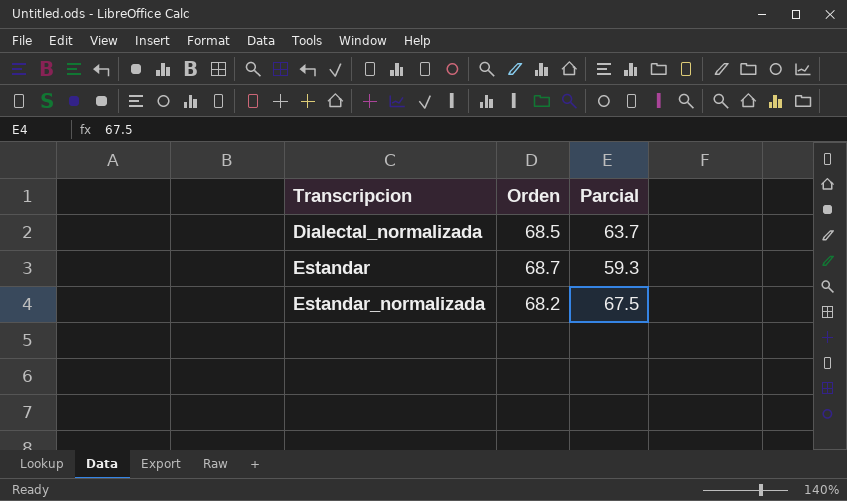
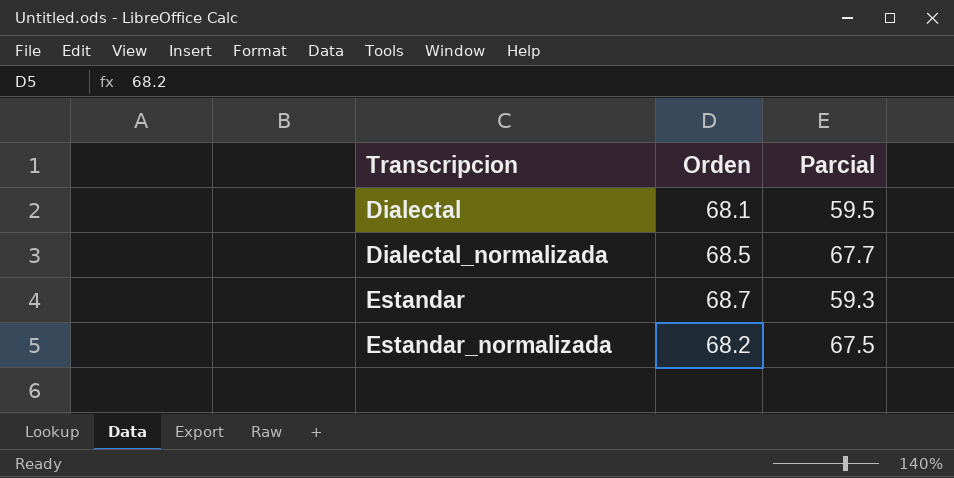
row Dialectal: none -> 68.1 | 59.5
Dialectal_normalizada | Parcial: 63.7 -> 67.7

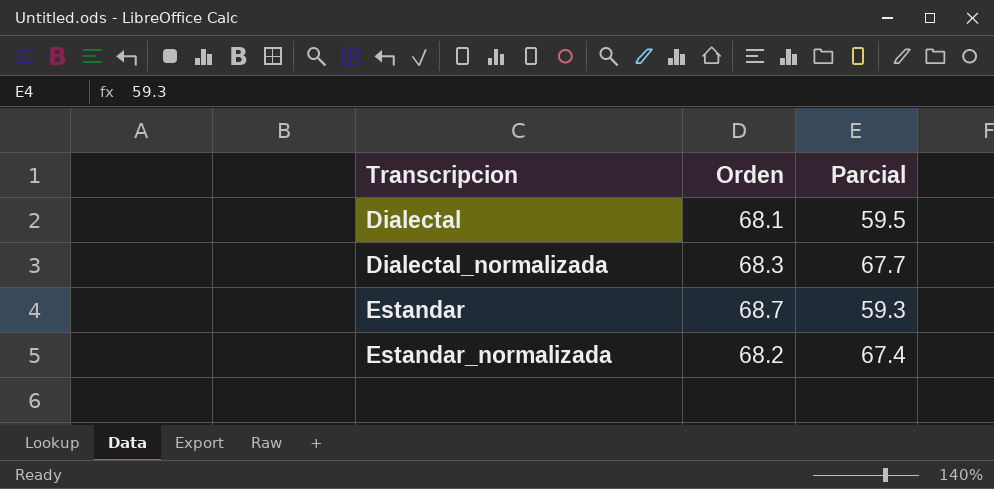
Dialectal_normalizada | Orden: 68.5 -> 68.3
Estandar_normalizada | Parcial: 67.5 -> 67.4

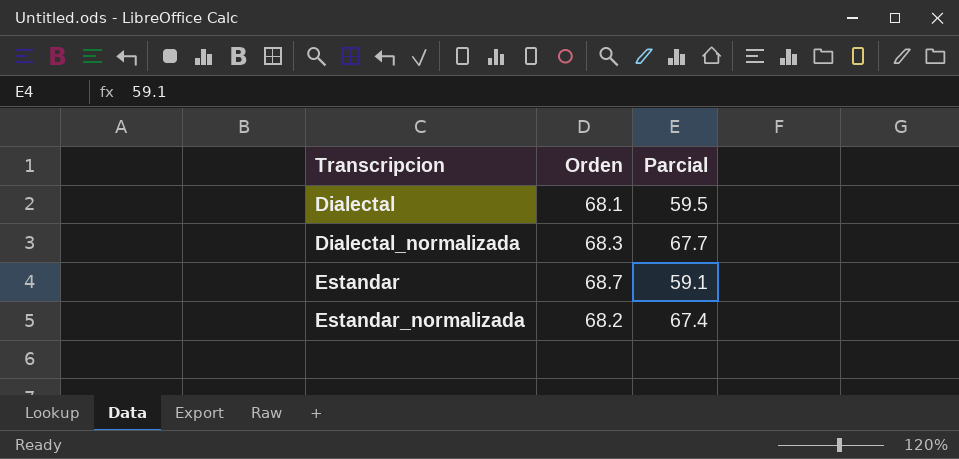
Estandar | Parcial: 59.3 -> 59.1

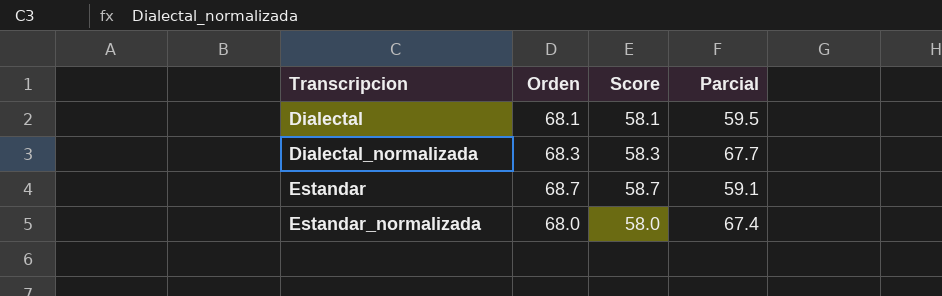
column Score | formula: none -> [Orden] - 10
Estandar_normalizada | Orden: 68.2 -> 68.0

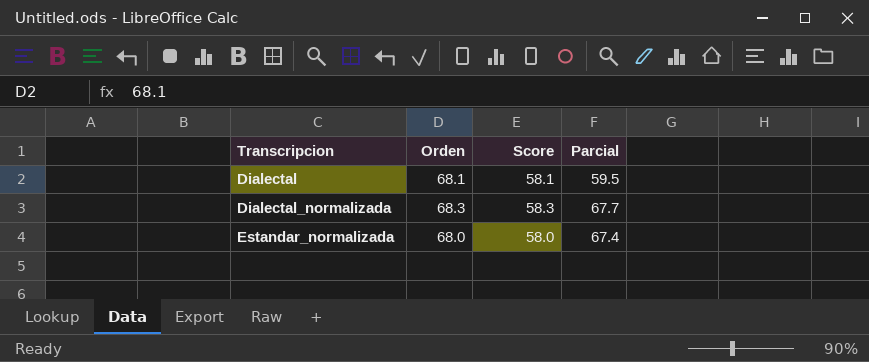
row Estandar: 68.7 | 58.7 | 59.1 -> none

